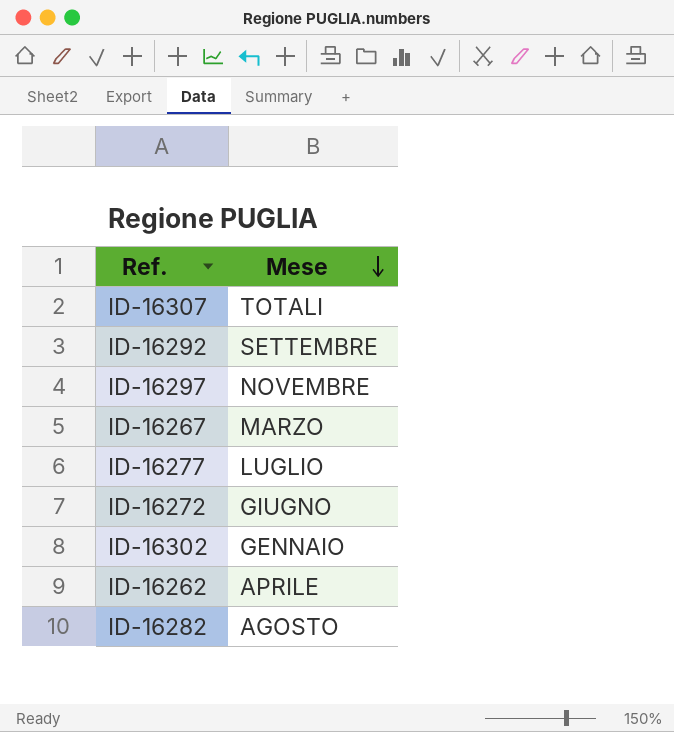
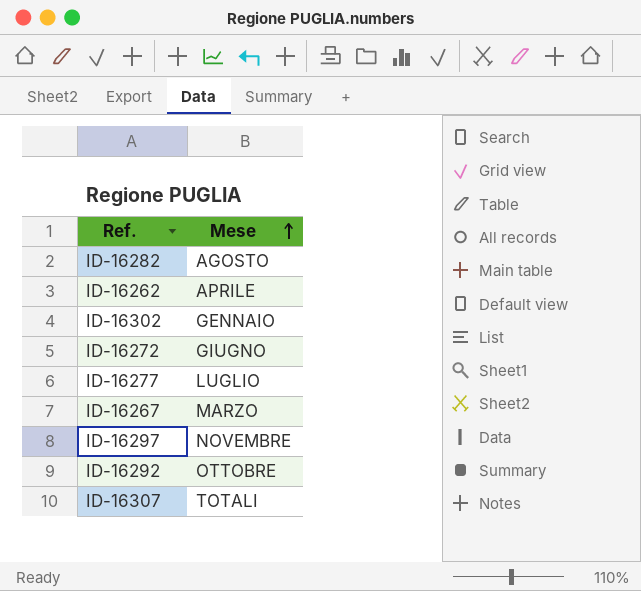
row order: Mese descending -> Mese ascending
ID-16292 | Mese: SETTEMBRE -> OTTOBRE

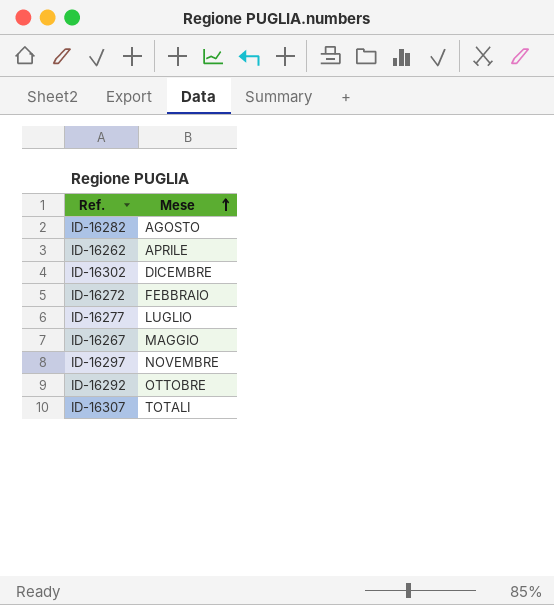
ID-16302 | Mese: GENNAIO -> DICEMBRE
ID-16272 | Mese: GIUGNO -> FEBBRAIO
ID-16267 | Mese: MARZO -> MAGGIO

